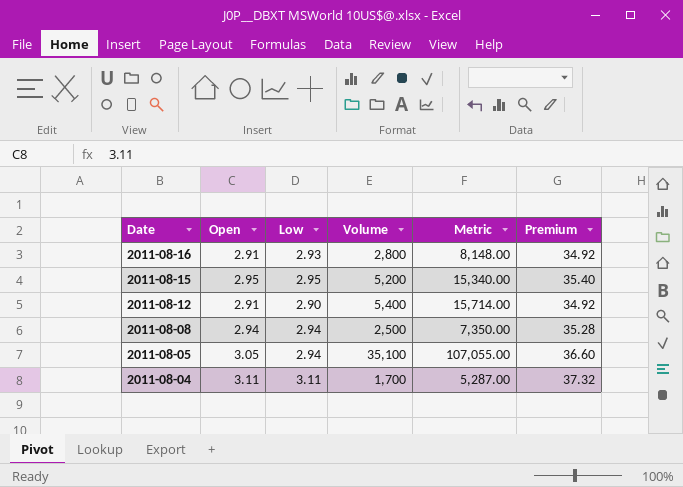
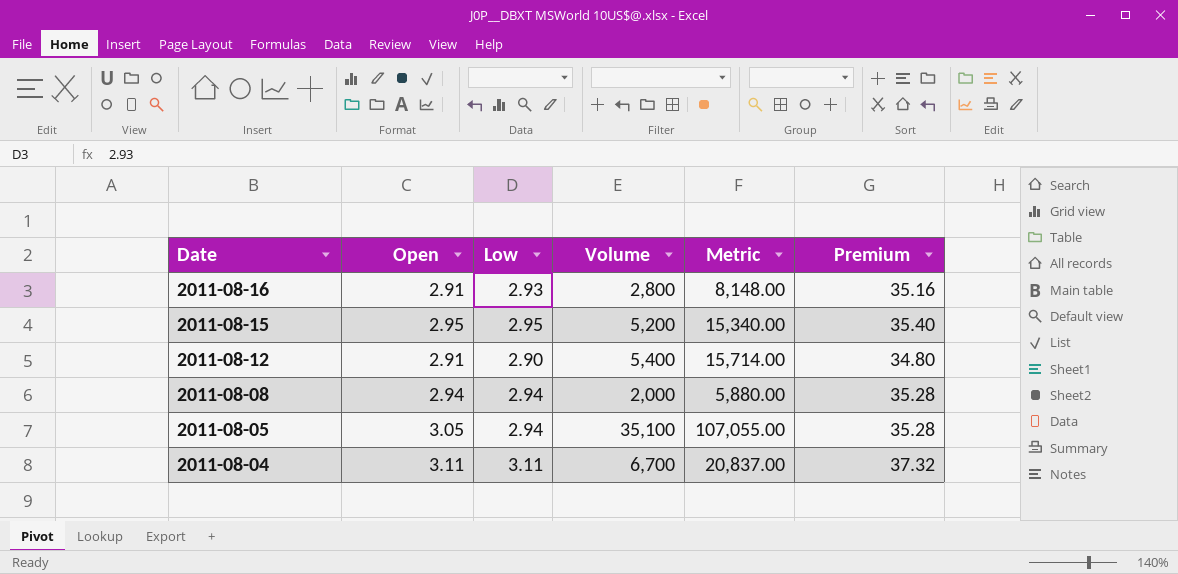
column Premium | formula: [Open] * 12 -> [Low] * 12
2011-08-08 | Volume: 2,500 -> 2,000
2011-08-08 | Metric: 7,350.00 -> 5,880.00
2011-08-04 | Volume: 1,700 -> 6,700
2011-08-04 | Metric: 5,287.00 -> 20,837.00

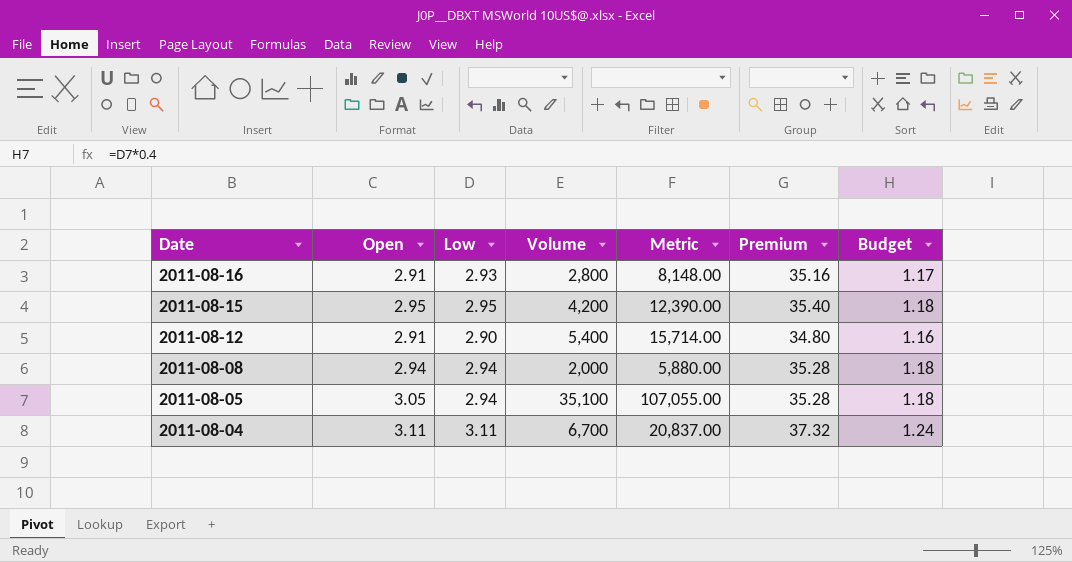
column Budget | formula: none -> [Low] * 0.4
2011-08-15 | Volume: 5,200 -> 4,200
2011-08-15 | Metric: 15,340.00 -> 12,390.00

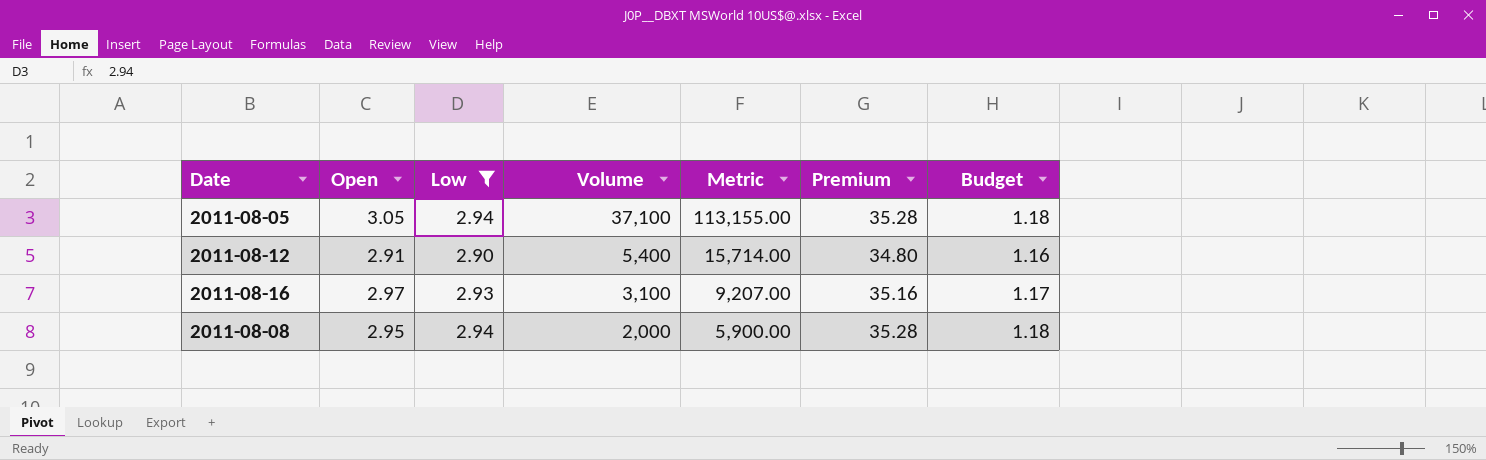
filter: none -> Low <= 2.94
row order: Date descending -> Volume descending
2011-08-05 | Volume: 35,100 -> 37,100
2011-08-05 | Metric: 107,055.00 -> 113,155.00
2011-08-16 | Open: 2.91 -> 2.97
2011-08-16 | Volume: 2,800 -> 3,100
2011-08-16 | Metric: 8,148.00 -> 9,207.00
2011-08-08 | Open: 2.94 -> 2.95
2011-08-08 | Metric: 5,880.00 -> 5,900.00

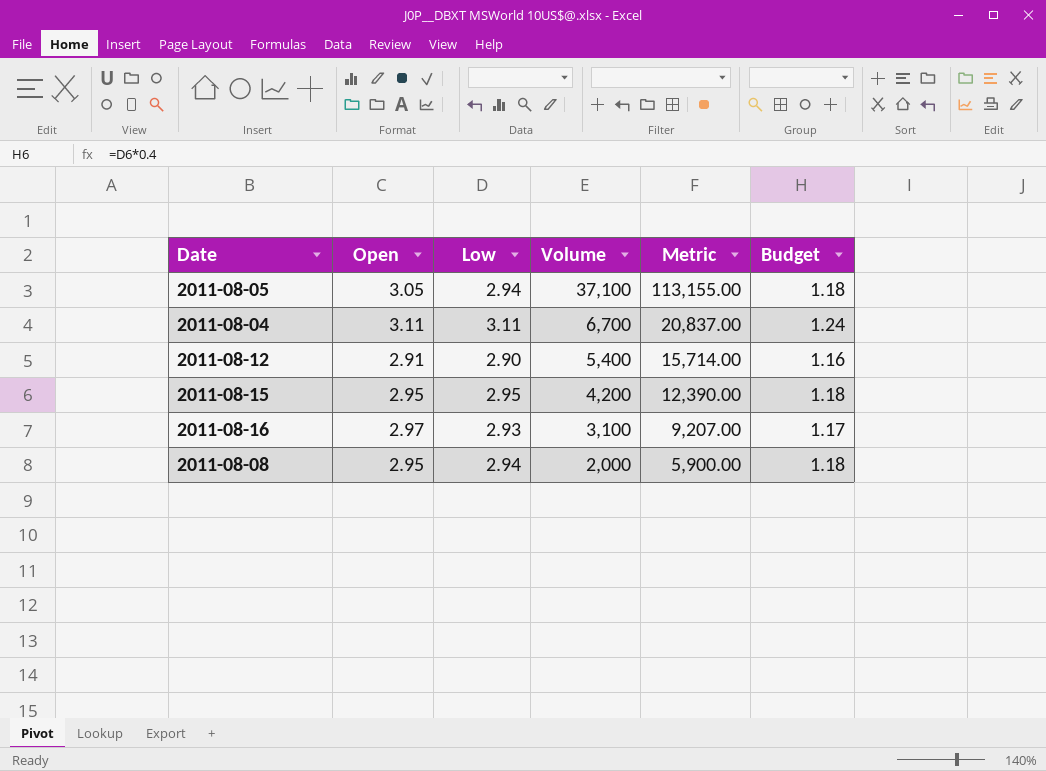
filter: Low <= 2.94 -> none
column Premium | formula: [Low] * 12 -> none

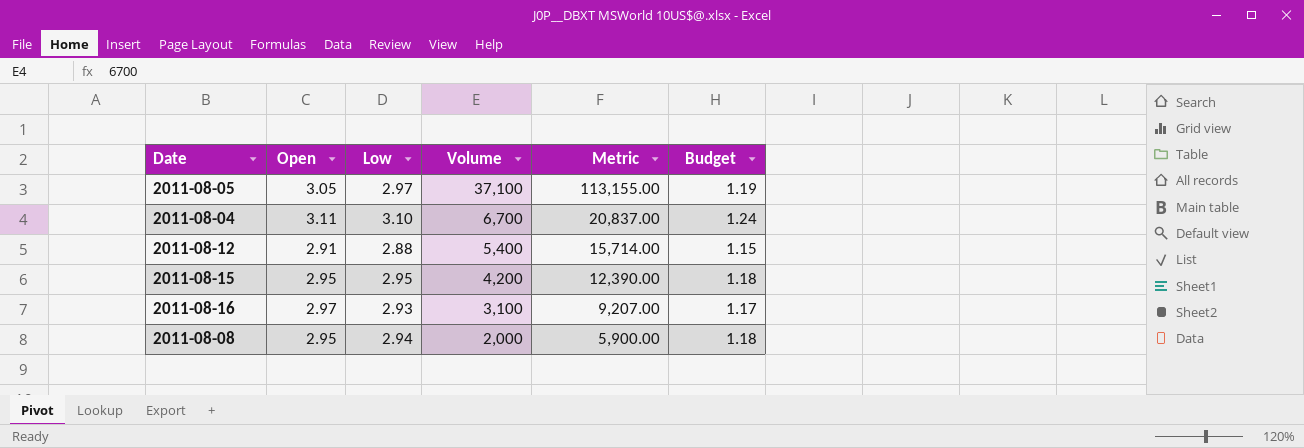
2011-08-05 | Low: 2.94 -> 2.97
2011-08-05 | Budget: 1.18 -> 1.19
2011-08-04 | Low: 3.11 -> 3.10
2011-08-12 | Low: 2.90 -> 2.88
2011-08-12 | Budget: 1.16 -> 1.15

